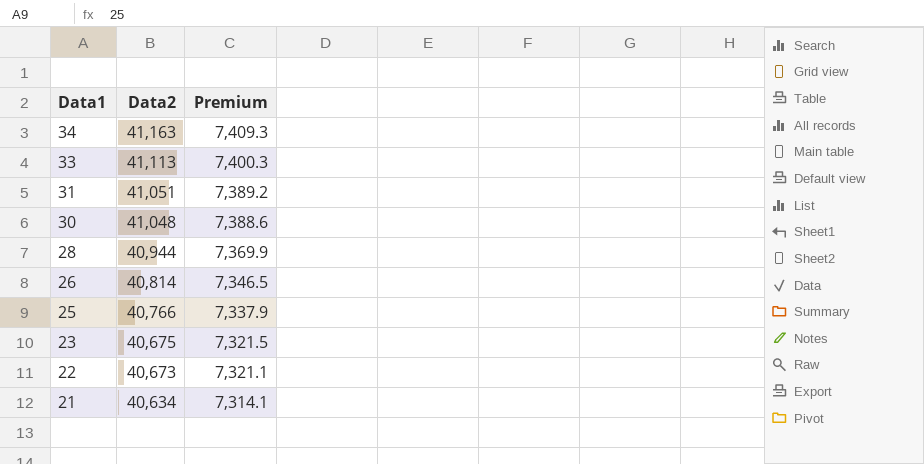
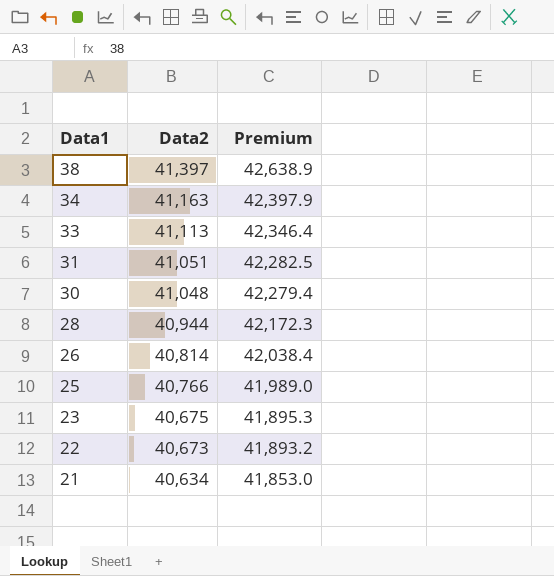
column Premium | formula: [Data2] * 0.18 -> [Data2] * 1.03
row 38: none -> 41,397 | 42,638.9

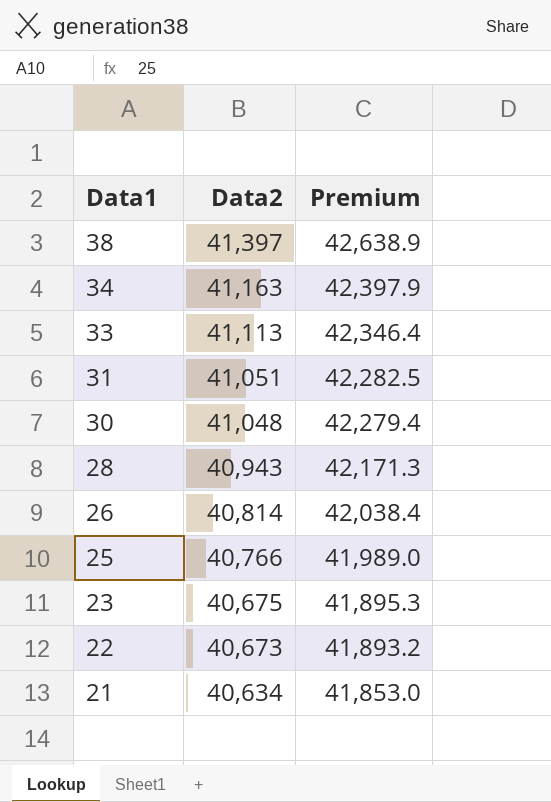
28 | Data2: 40,944 -> 40,943
28 | Premium: 42,172.3 -> 42,171.3

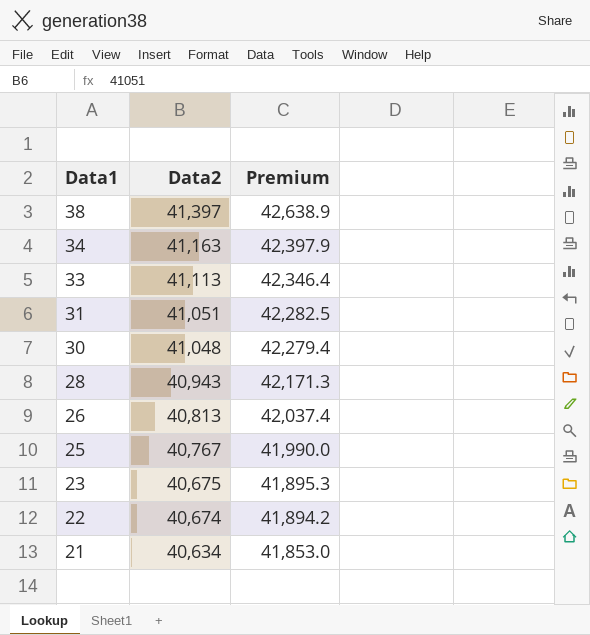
26 | Data2: 40,814 -> 40,813
26 | Premium: 42,038.4 -> 42,037.4
25 | Data2: 40,766 -> 40,767
25 | Premium: 41,989.0 -> 41,990.0
22 | Data2: 40,673 -> 40,674
22 | Premium: 41,893.2 -> 41,894.2

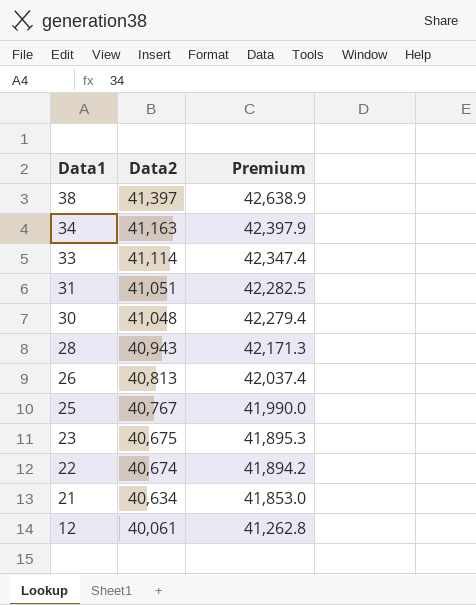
33 | Data2: 41,113 -> 41,114
33 | Premium: 42,346.4 -> 42,347.4
row 12: none -> 40,061 | 41,262.8

